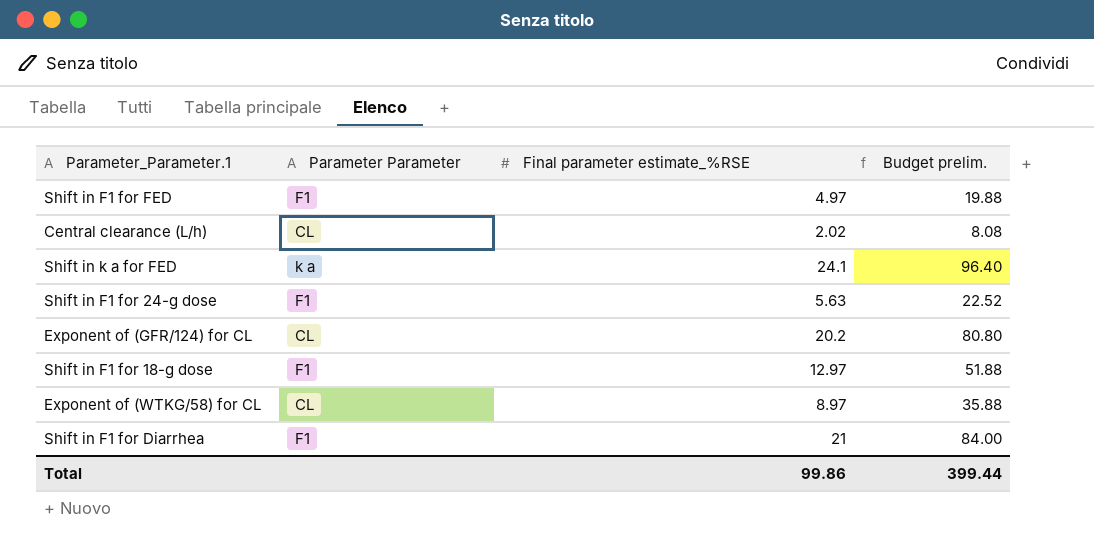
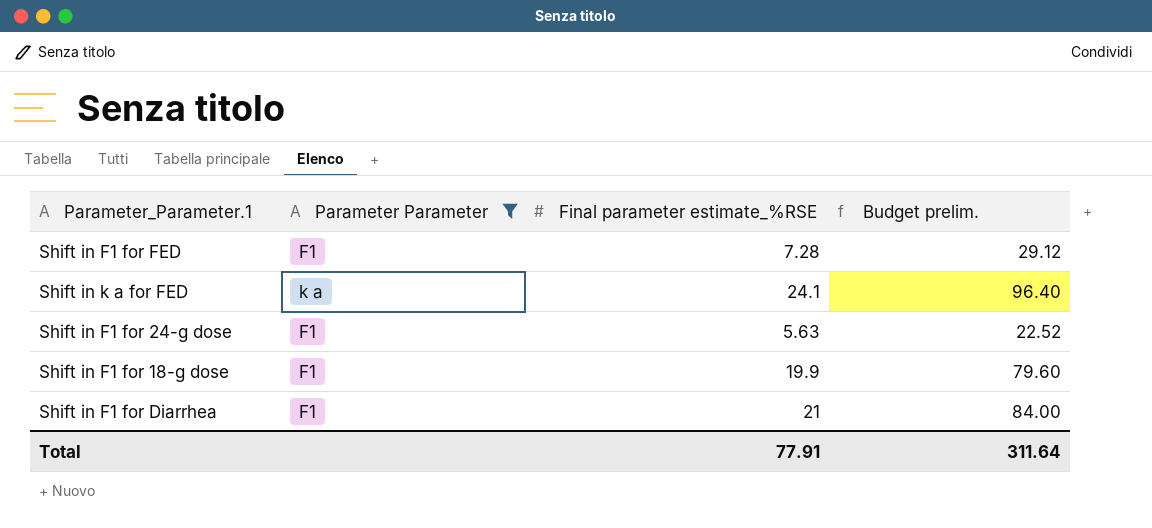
filter: none -> Parameter Parameter != CL
Shift in F1 for FED | Final parameter estimate_%RSE: 4.97 -> 7.28
Shift in F1 for FED | Budget prelim.: 19.88 -> 29.12
Shift in F1 for 18-g dose | Final parameter estimate_%RSE: 12.97 -> 19.9
Shift in F1 for 18-g dose | Budget prelim.: 51.88 -> 79.60
Total | Final parameter estimate_%RSE: 99.86 -> 77.91
Total | Budget prelim.: 399.44 -> 311.64

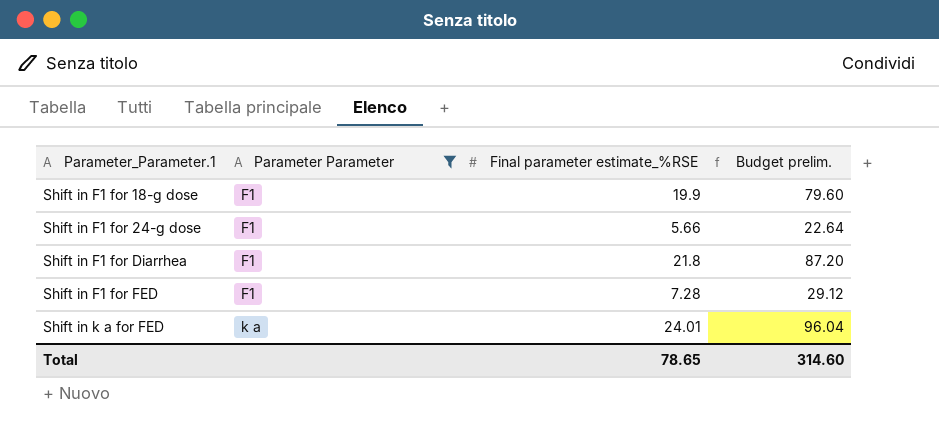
row order: none -> Parameter_Parameter.1 ascending
Shift in F1 for 24-g dose | Final parameter estimate_%RSE: 5.63 -> 5.66
Shift in F1 for 24-g dose | Budget prelim.: 22.52 -> 22.64
Shift in F1 for Diarrhea | Final parameter estimate_%RSE: 21 -> 21.8
Shift in F1 for Diarrhea | Budget prelim.: 84.00 -> 87.20
Shift in k a for FED | Final parameter estimate_%RSE: 24.1 -> 24.01
Shift in k a for FED | Budget prelim.: 96.40 -> 96.04
Total | Final parameter estimate_%RSE: 77.91 -> 78.65
Total | Budget prelim.: 311.64 -> 314.60

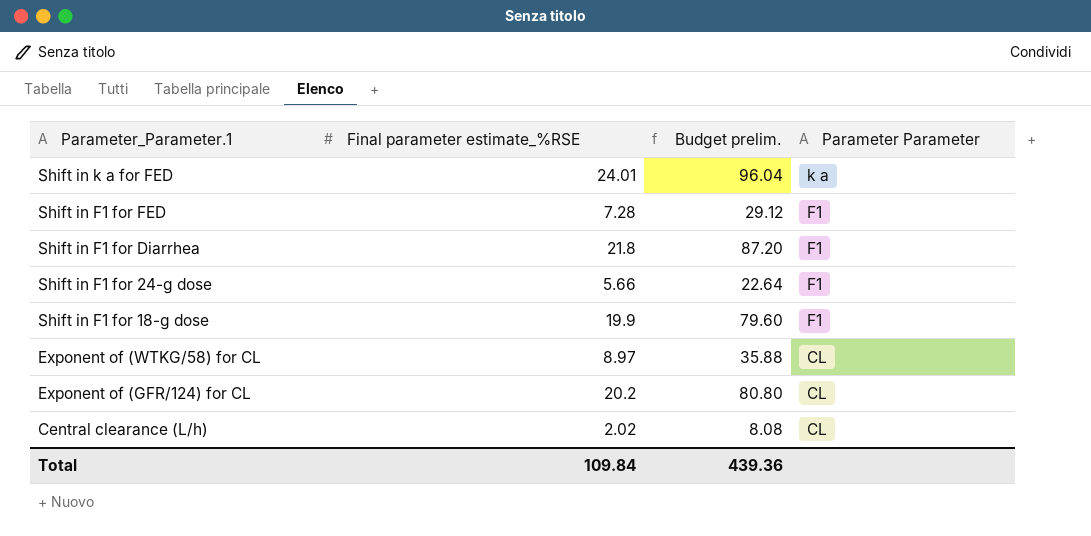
filter: Parameter Parameter != CL -> none
row order: Parameter_Parameter.1 ascending -> Parameter_Parameter.1 descending
column Parameter Parameter | position: 2 -> 4
Total | Final parameter estimate_%RSE: 78.65 -> 109.84
Total | Budget prelim.: 314.60 -> 439.36

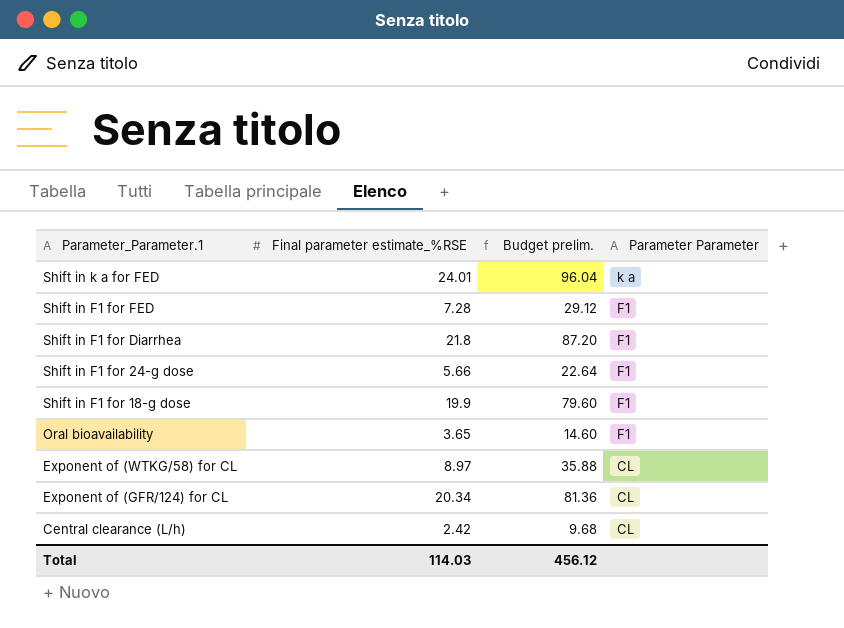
row Oral bioavailability: none -> 3.65 | 14.60 | F1
Exponent of (GFR/124) for CL | Final parameter estimate_%RSE: 20.2 -> 20.34
Exponent of (GFR/124) for CL | Budget prelim.: 80.80 -> 81.36
Central clearance (L/h) | Final parameter estimate_%RSE: 2.02 -> 2.42
Central clearance (L/h) | Budget prelim.: 8.08 -> 9.68
Total | Final parameter estimate_%RSE: 109.84 -> 114.03
Total | Budget prelim.: 439.36 -> 456.12

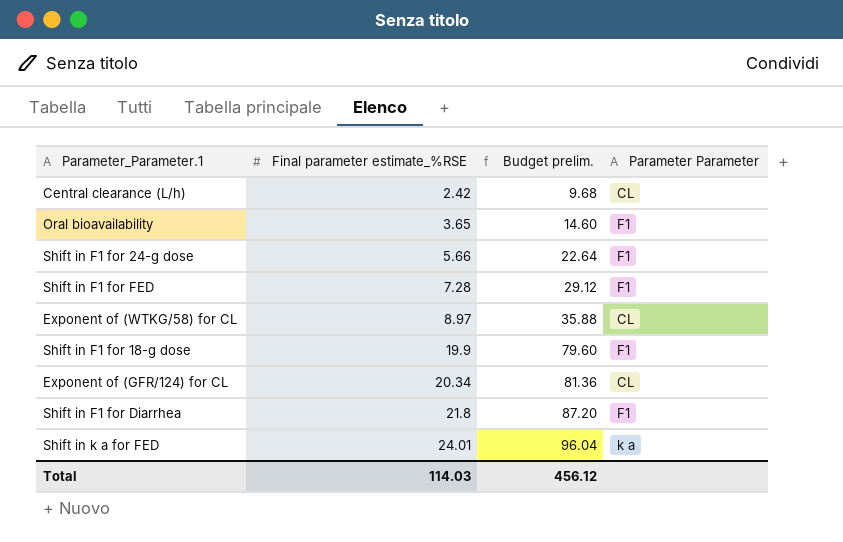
row order: Parameter_Parameter.1 descending -> Final parameter estimate_%RSE ascending

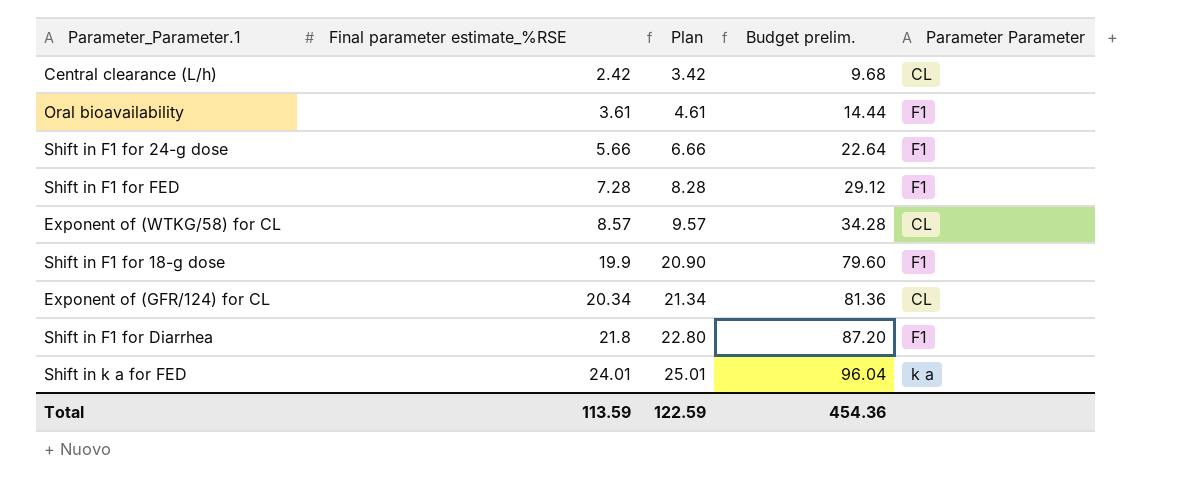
column Plan | formula: none -> [Final parameter estimate_%RSE] + 1
Oral bioavailability | Final parameter estimate_%RSE: 3.65 -> 3.61
Oral bioavailability | Budget prelim.: 14.60 -> 14.44
Exponent of (WTKG/58) for CL | Final parameter estimate_%RSE: 8.97 -> 8.57
Exponent of (WTKG/58) for CL | Budget prelim.: 35.88 -> 34.28
Total | Final parameter estimate_%RSE: 114.03 -> 113.59
Total | Budget prelim.: 456.12 -> 454.36

